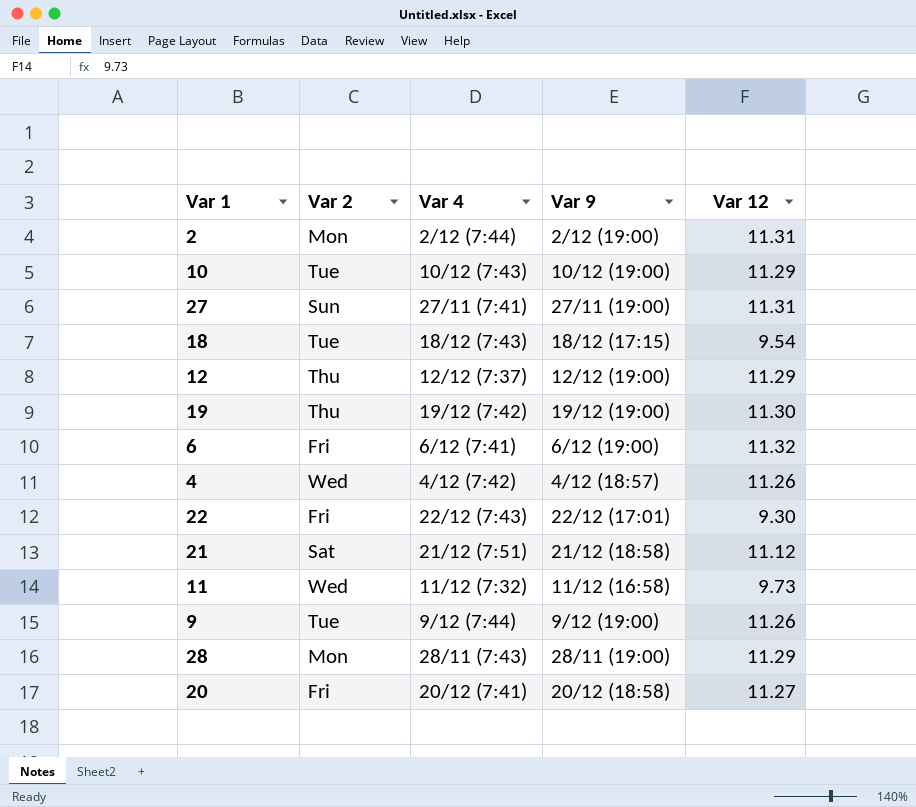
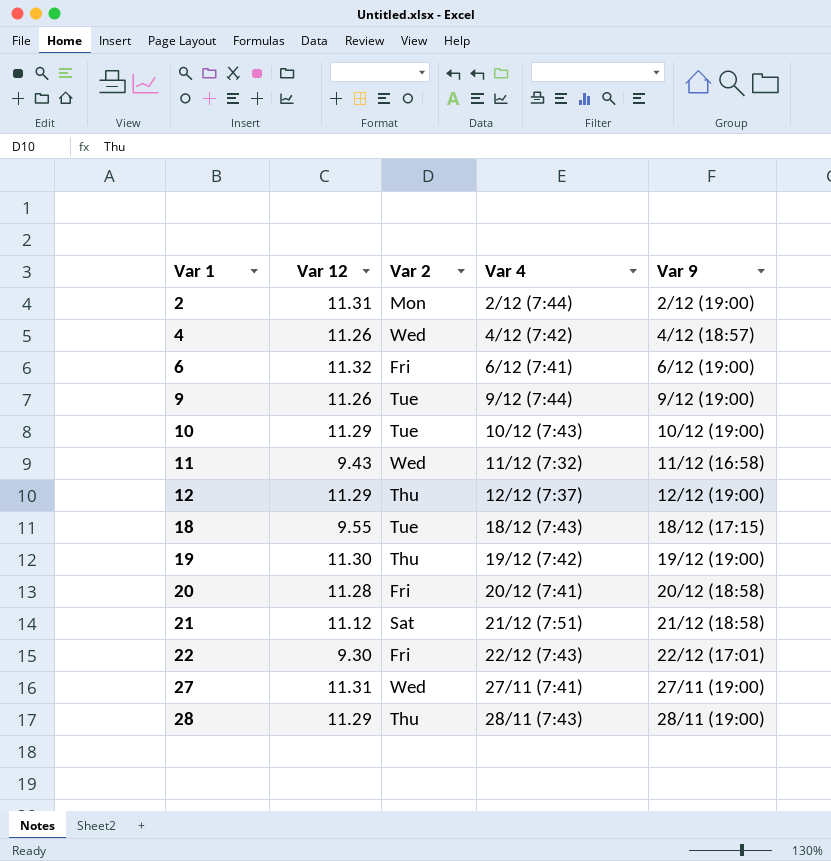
row order: none -> Var 1 ascending
column Var 12 | position: 5 -> 2
11 | Var 12: 9.73 -> 9.43
18 | Var 12: 9.54 -> 9.55
20 | Var 12: 11.27 -> 11.28
27 | Var 2: Sun -> Wed
28 | Var 2: Mon -> Thu

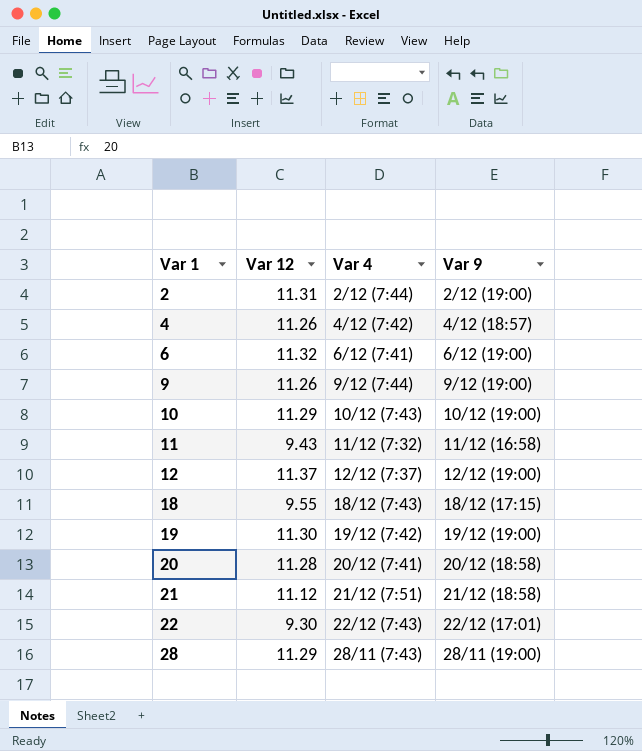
column Var 2 | position: 3 -> none
row 27: 11.31 | Wed | 27/11 (7:41) | 27/11 (19:00) -> none
12 | Var 12: 11.29 -> 11.37

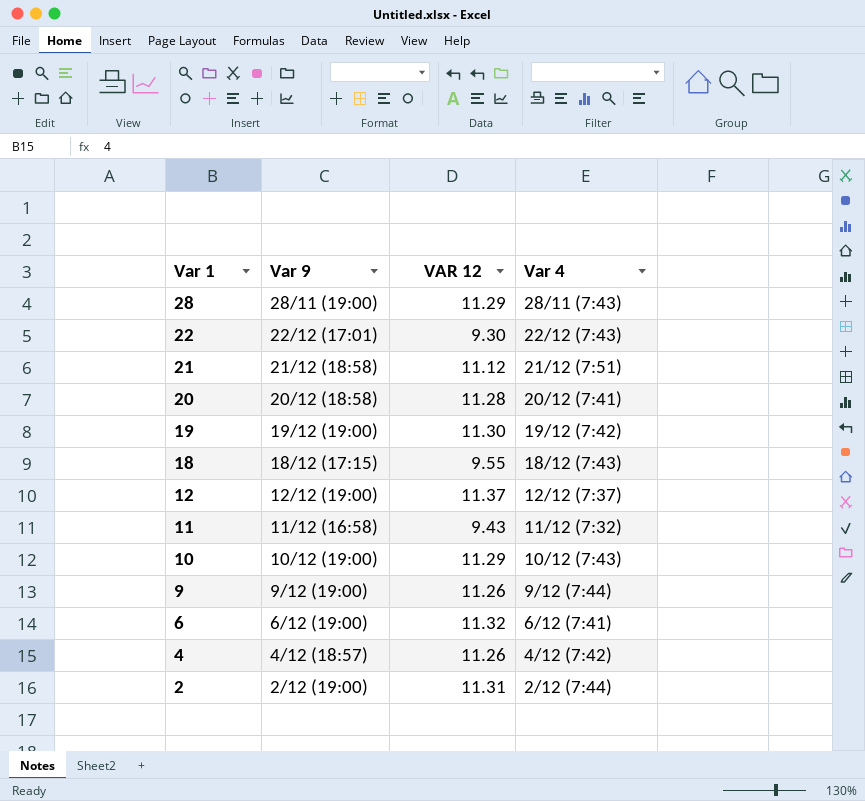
row order: Var 1 ascending -> Var 1 descending
column Var 9 | position: 4 -> 2
column name: Var 12 -> VAR 12

